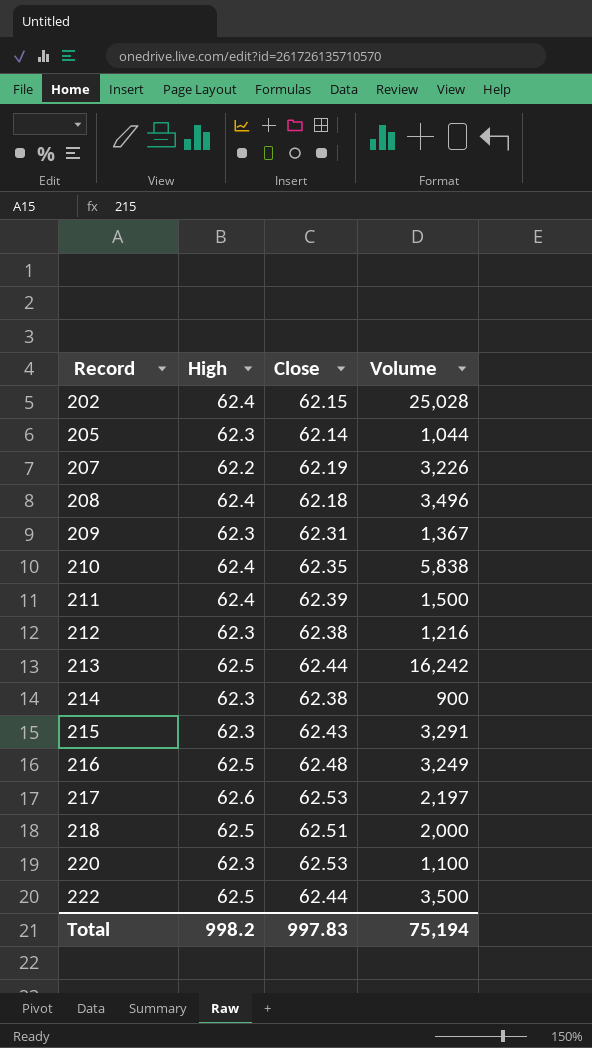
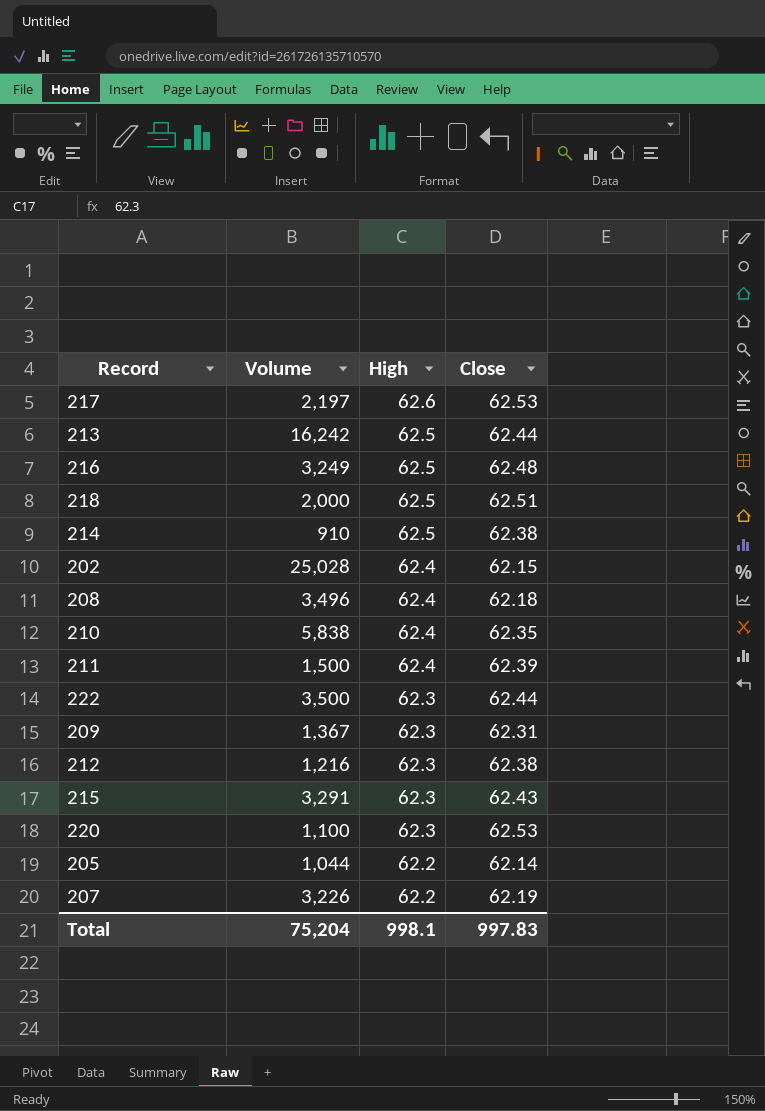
row order: Record ascending -> High descending
column Volume | position: 4 -> 2
214 | Volume: 900 -> 910
214 | High: 62.3 -> 62.5
222 | High: 62.5 -> 62.3
205 | High: 62.3 -> 62.2
Total | Volume: 75,194 -> 75,204
Total | High: 998.2 -> 998.1

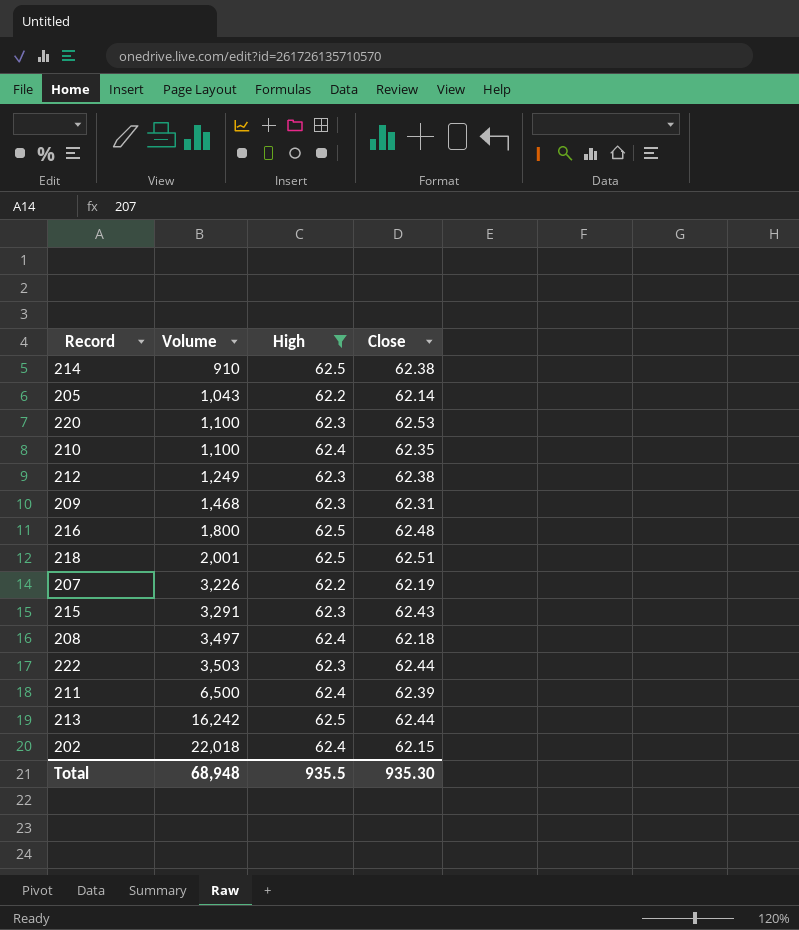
filter: none -> High != 62.6
row order: High descending -> Volume ascending
205 | Volume: 1,044 -> 1,043
210 | Volume: 5,838 -> 1,100
212 | Volume: 1,216 -> 1,249
209 | Volume: 1,367 -> 1,468
216 | Volume: 3,249 -> 1,800
218 | Volume: 2,000 -> 2,001
208 | Volume: 3,496 -> 3,497
222 | Volume: 3,500 -> 3,503
211 | Volume: 1,500 -> 6,500
202 | Volume: 25,028 -> 22,018
Total | Volume: 75,204 -> 68,948
Total | High: 998.1 -> 935.5
Total | Close: 997.83 -> 935.30

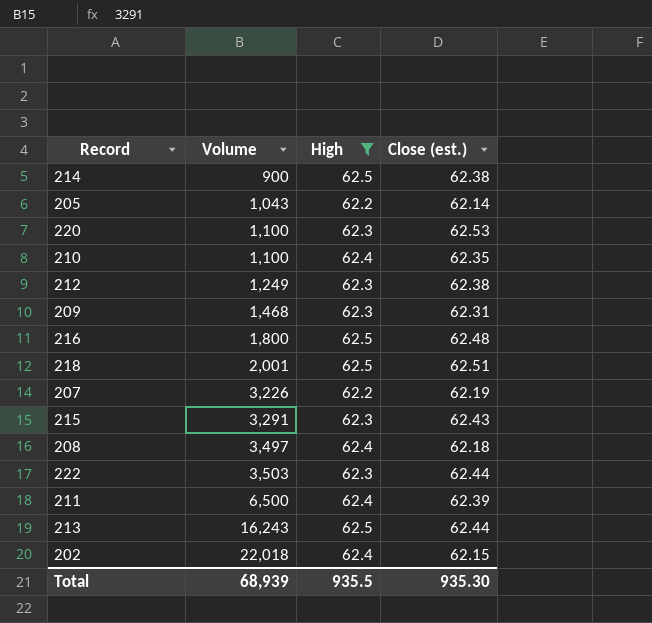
column name: Close -> Close (est.)
214 | Volume: 910 -> 900
213 | Volume: 16,242 -> 16,243
Total | Volume: 68,948 -> 68,939

